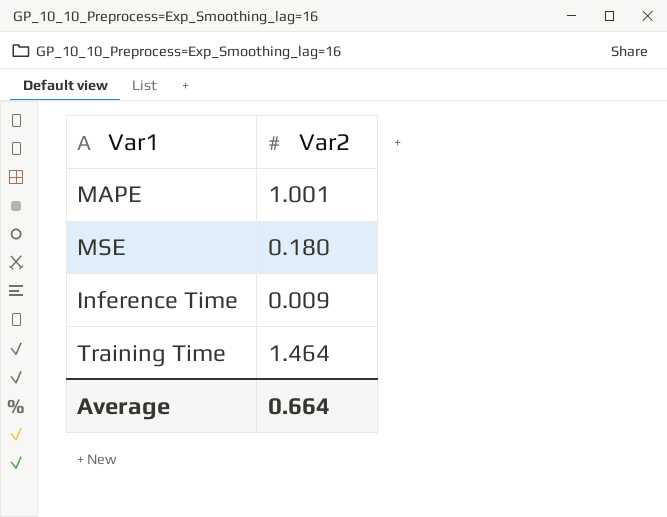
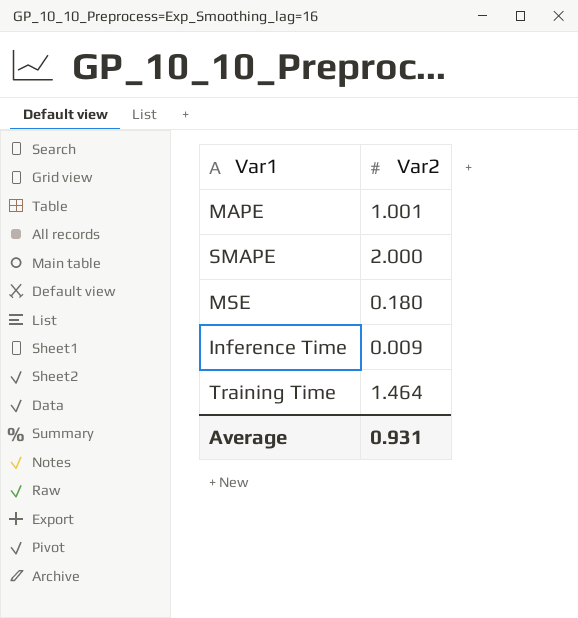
row SMAPE: none -> 2.000
Average | Var2: 0.664 -> 0.931

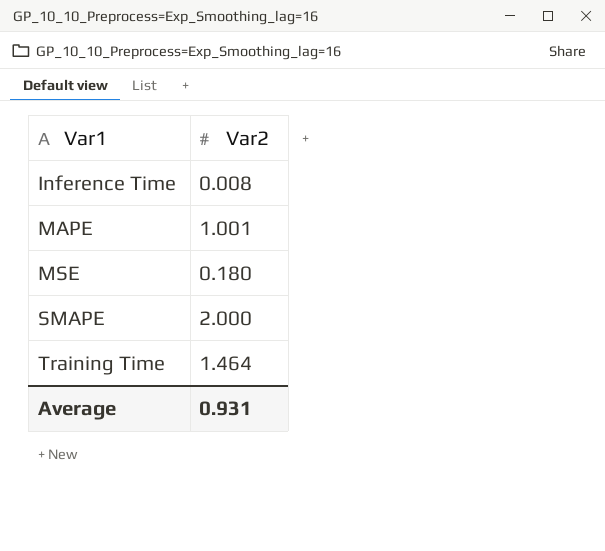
row order: none -> Var1 ascending
Inference Time | Var2: 0.009 -> 0.008

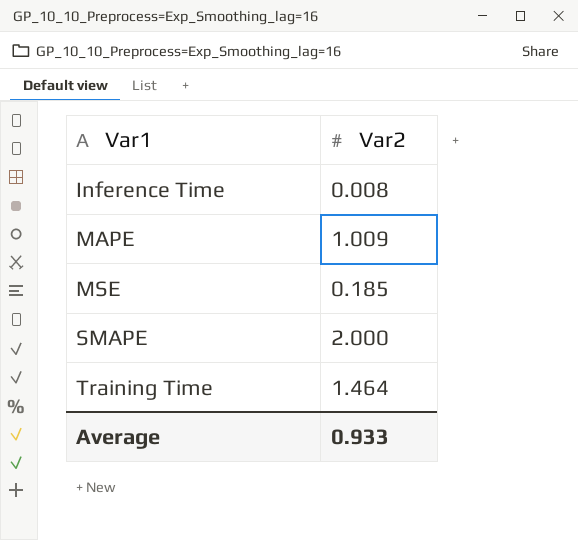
MAPE | Var2: 1.001 -> 1.009
MSE | Var2: 0.180 -> 0.185
Average | Var2: 0.931 -> 0.933

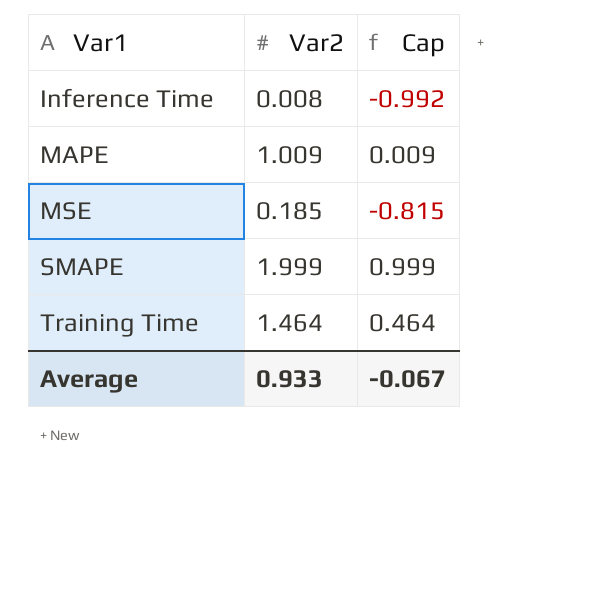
column Cap | formula: none -> [Var2] - 1
SMAPE | Var2: 2.000 -> 1.999

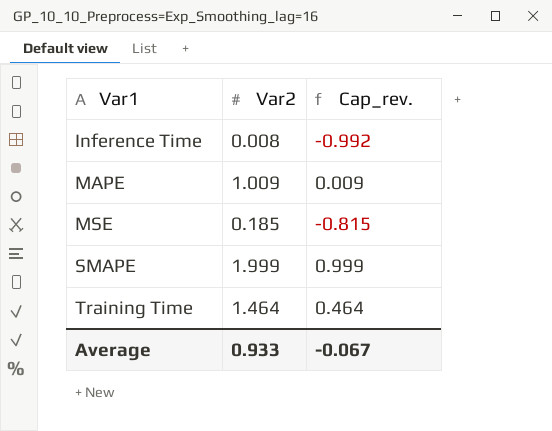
column name: Cap -> Cap_rev.

